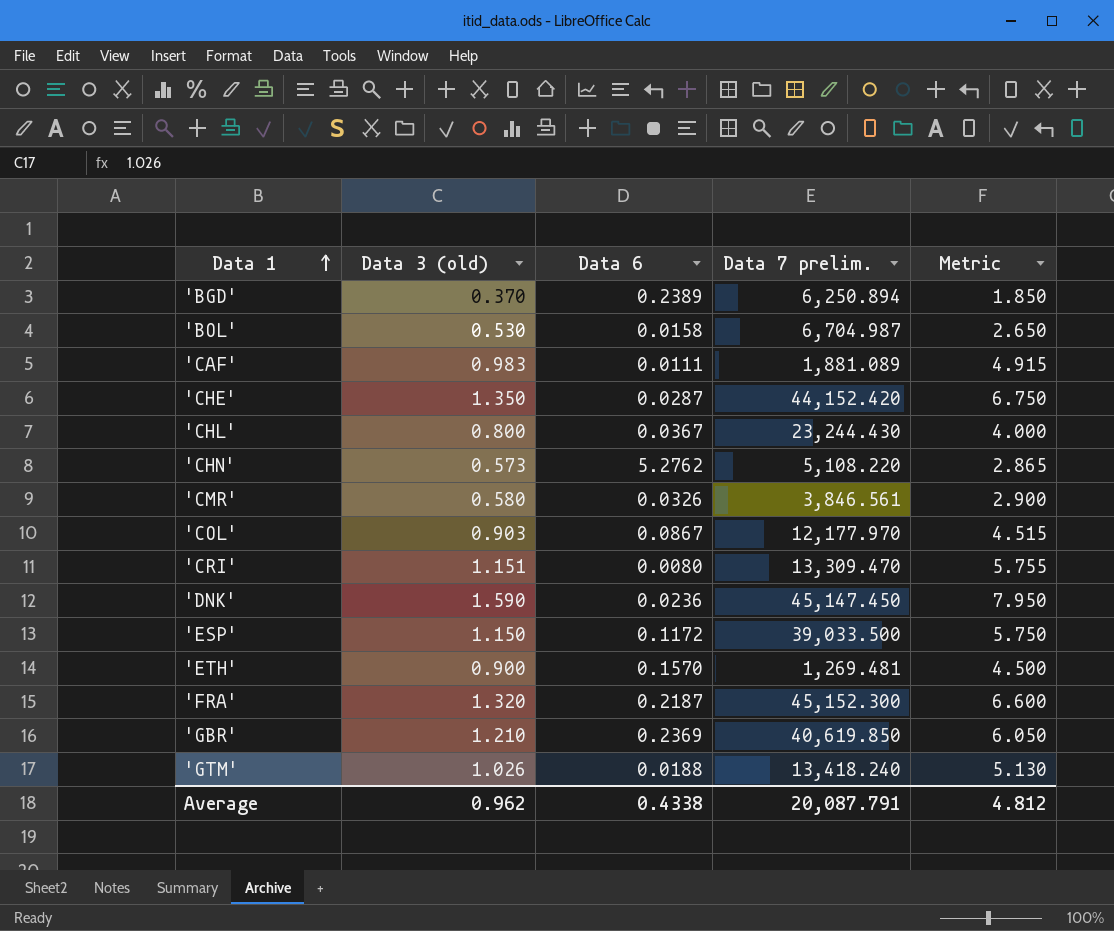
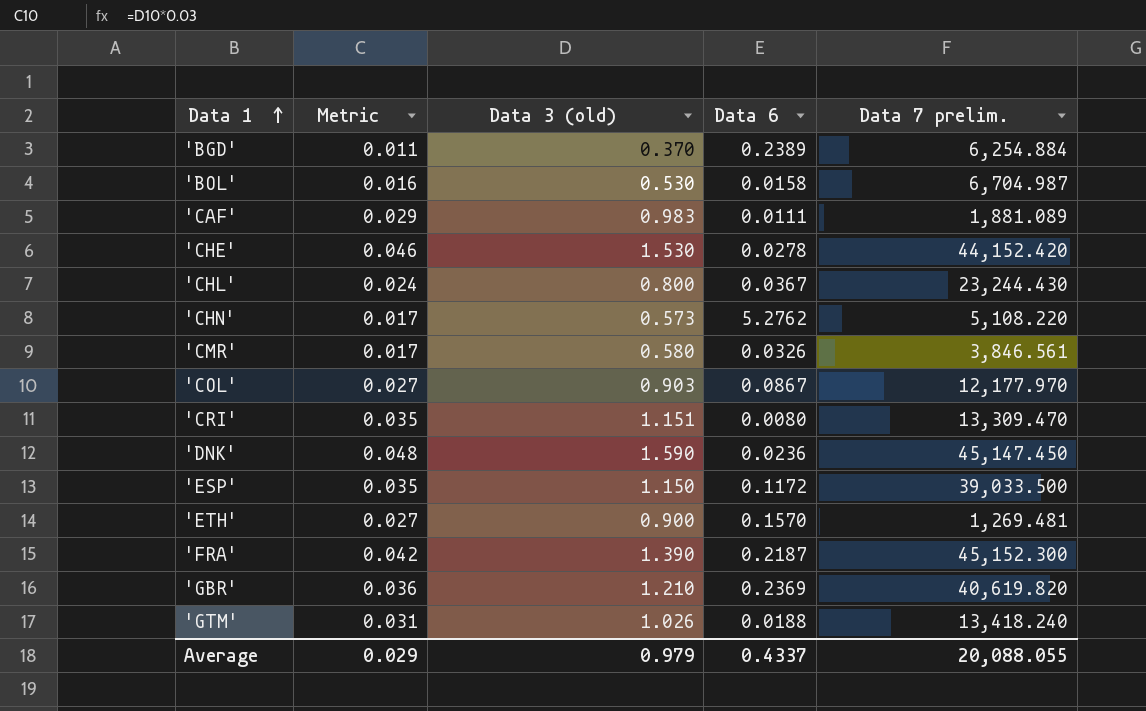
column Metric | formula: [Data 3 (old)] * 5 -> [Data 3 (old)] * 0.03
column Metric | position: 5 -> 2
'BGD' | Data 7 prelim.: 6,250.894 -> 6,254.884
'CHE' | Data 3 (old): 1.350 -> 1.530
'CHE' | Data 6: 0.0287 -> 0.0278
'FRA' | Data 3 (old): 1.320 -> 1.390
'GBR' | Data 7 prelim.: 40,619.850 -> 40,619.820
Average | Metric: 4.812 -> 0.029
Average | Data 3 (old): 0.962 -> 0.979
Average | Data 6: 0.4338 -> 0.4337
Average | Data 7 prelim.: 20,087.791 -> 20,088.055

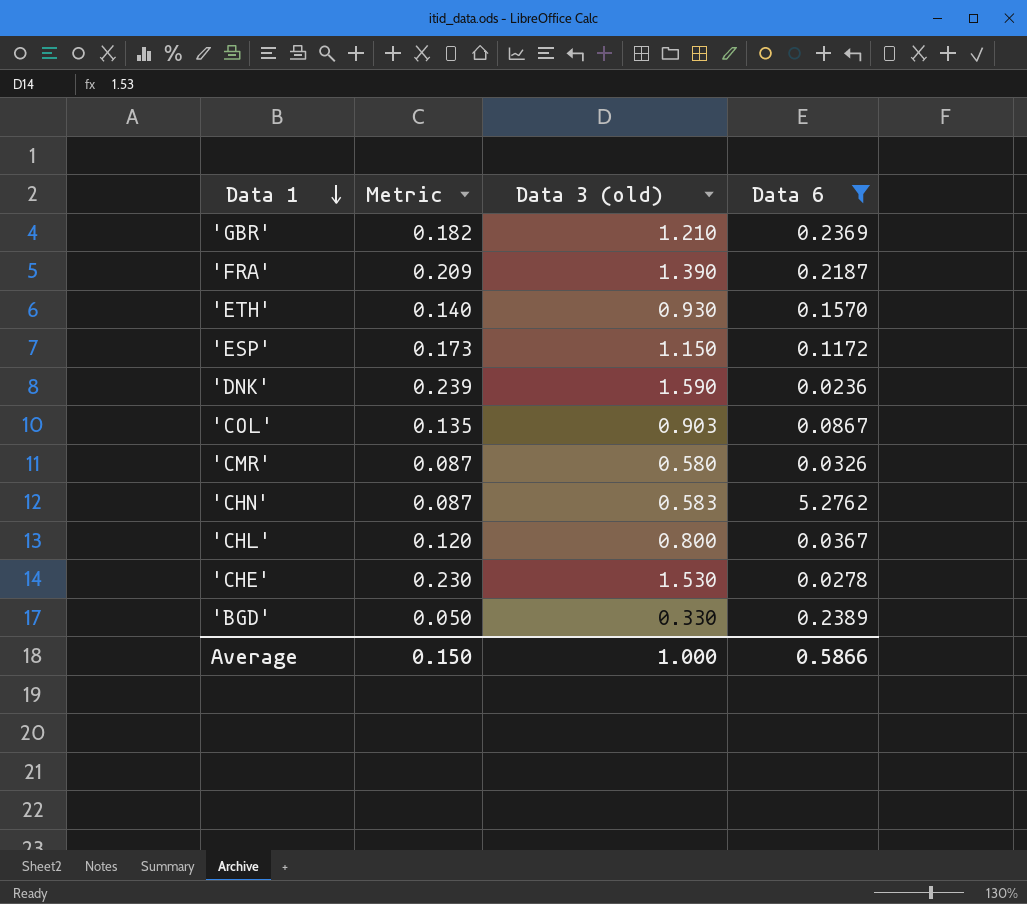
filter: none -> Data 6 >= 0.0236
row order: Data 1 ascending -> Data 1 descending
column Data 7 prelim. | position: 5 -> none
column Metric | formula: [Data 3 (old)] * 0.03 -> [Data 3 (old)] * 0.15
'ETH' | Data 3 (old): 0.900 -> 0.930
'CHN' | Data 3 (old): 0.573 -> 0.583
'BGD' | Data 3 (old): 0.370 -> 0.330
Average | Metric: 0.029 -> 0.150
Average | Data 3 (old): 0.979 -> 1.000
Average | Data 6: 0.4337 -> 0.5866

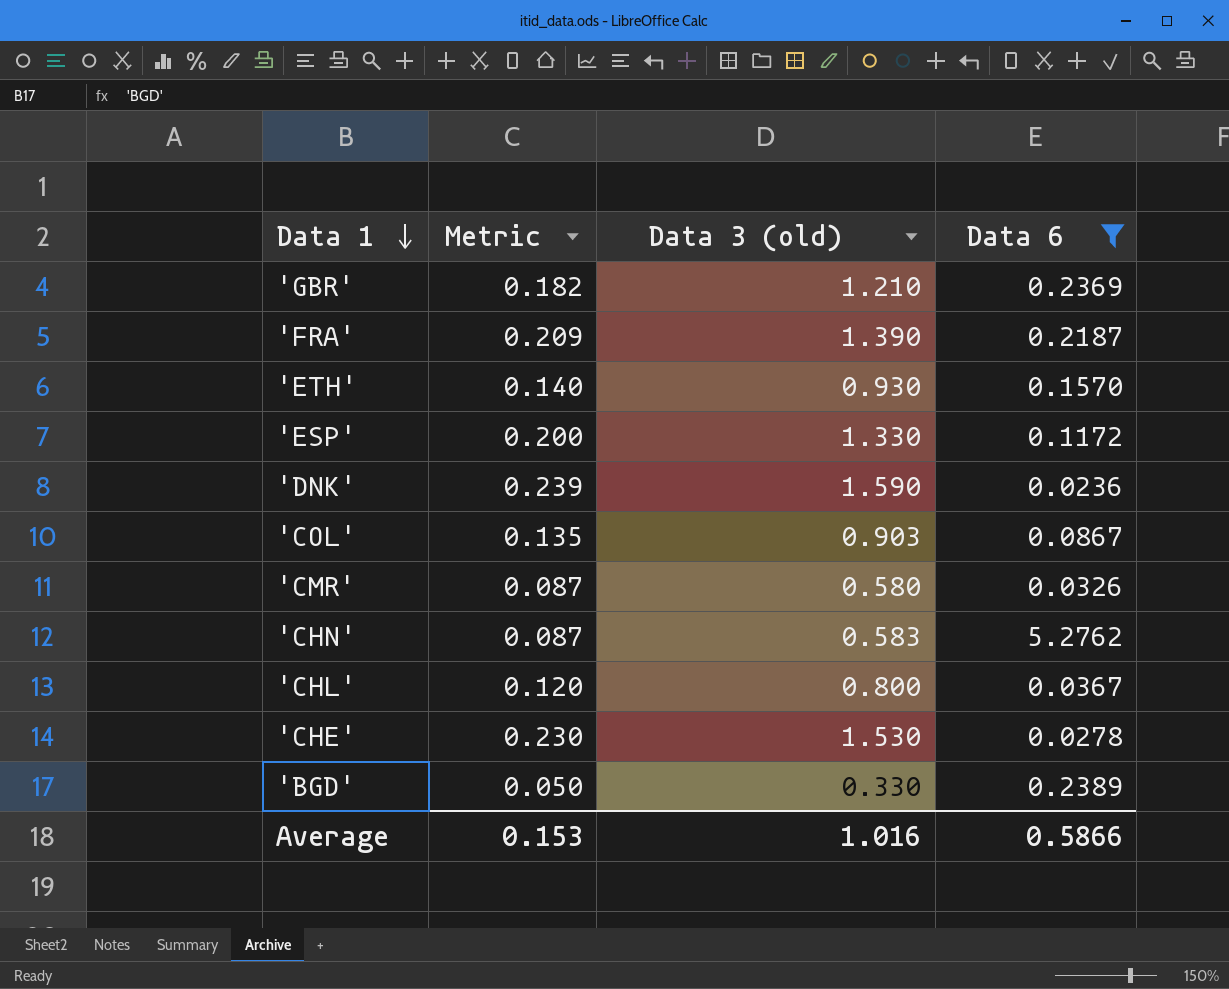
'ESP' | Metric: 0.173 -> 0.200
'ESP' | Data 3 (old): 1.150 -> 1.330
Average | Metric: 0.150 -> 0.153
Average | Data 3 (old): 1.000 -> 1.016

